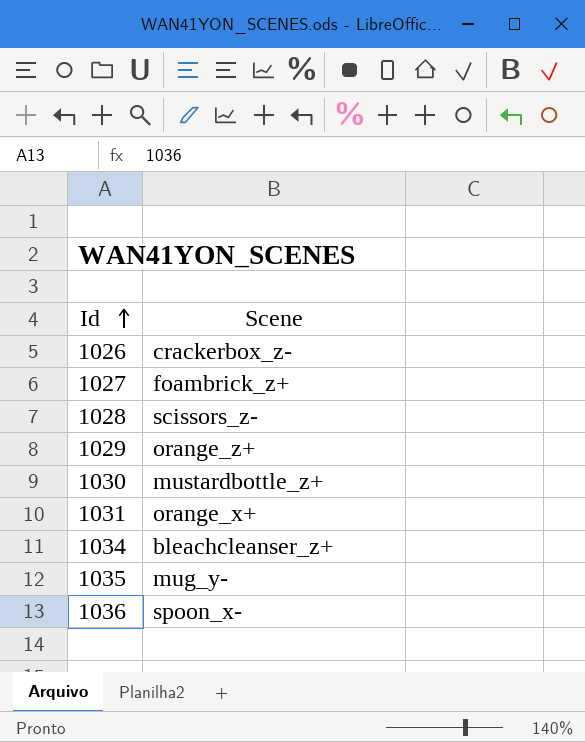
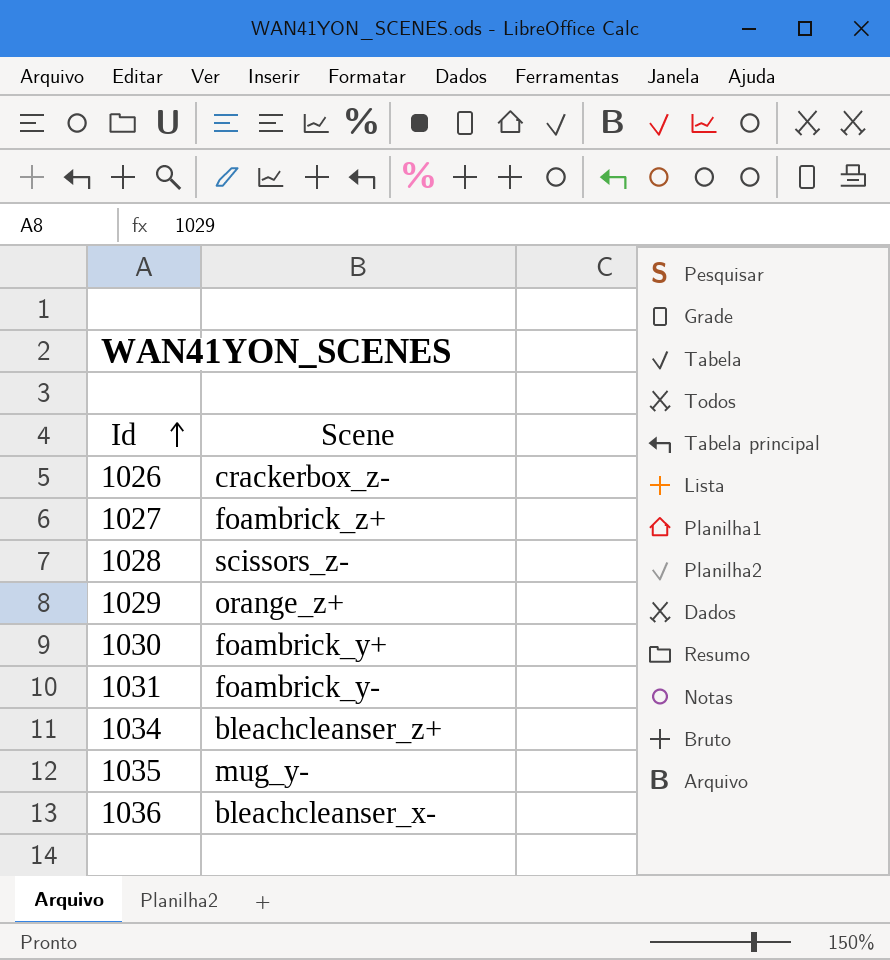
1030 | Scene: mustardbottle_z+ -> foambrick_y+
1031 | Scene: orange_x+ -> foambrick_y-
1036 | Scene: spoon_x- -> bleachcleanser_x-

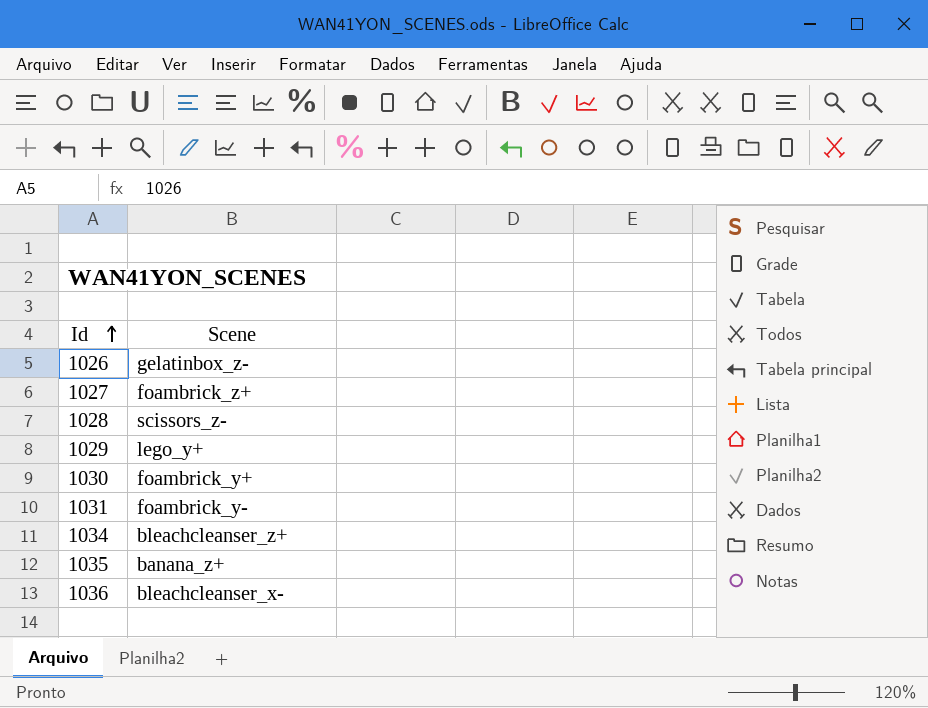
1026 | Scene: crackerbox_z- -> gelatinbox_z-
1029 | Scene: orange_z+ -> lego_y+
1035 | Scene: mug_y- -> banana_z+

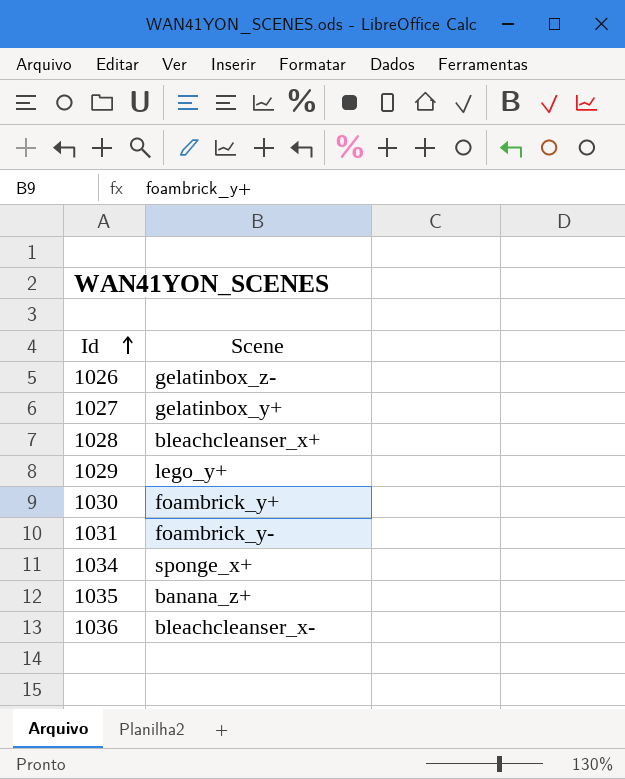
1027 | Scene: foambrick_z+ -> gelatinbox_y+
1028 | Scene: scissors_z- -> bleachcleanser_x+
1034 | Scene: bleachcleanser_z+ -> sponge_x+

